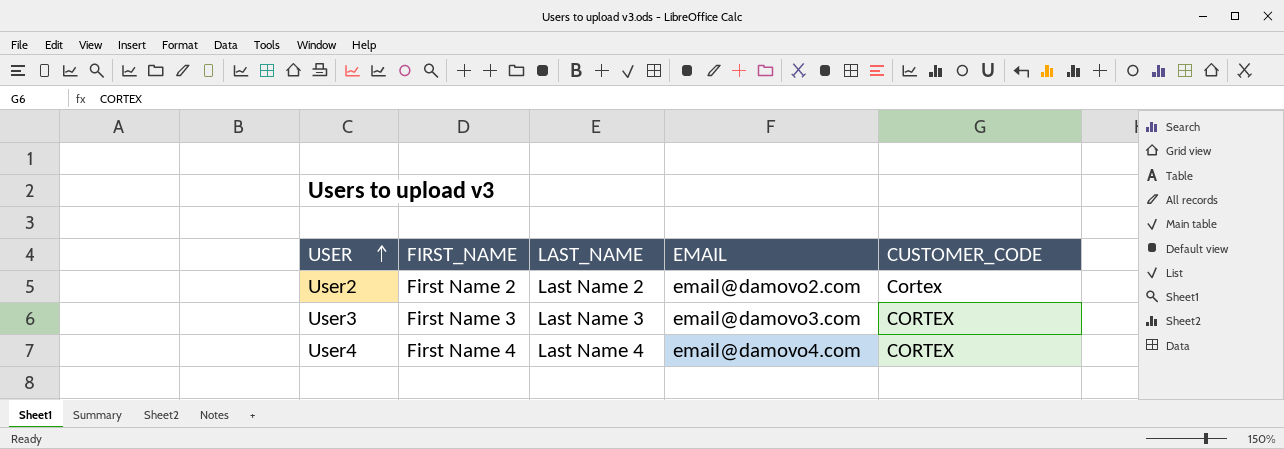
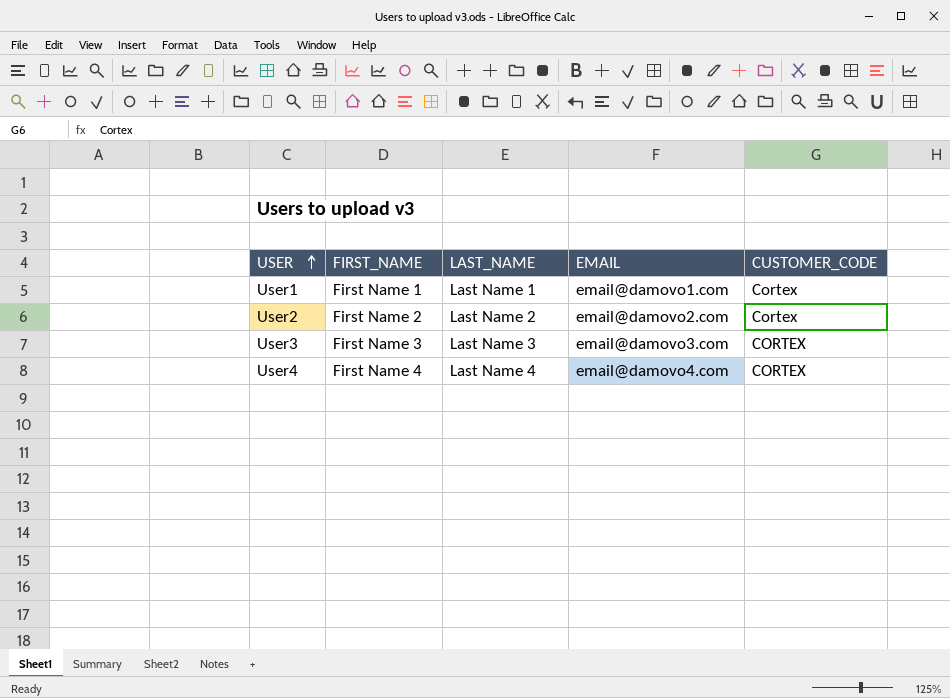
row User1: none -> First Name 1 | Last Name 1 | email@damovo1.com | Cortex

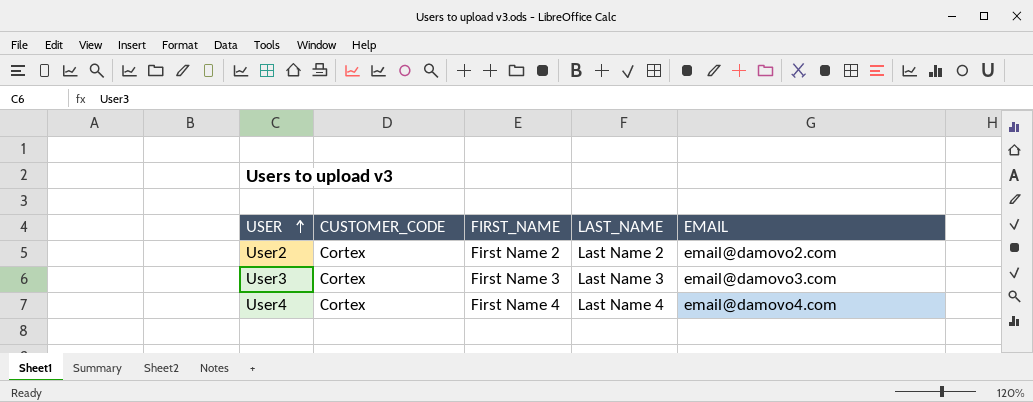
column CUSTOMER_CODE | position: 5 -> 2
row User1: First Name 1 | Last Name 1 | email@damovo1.com | Cortex -> none
User3 | CUSTOMER_CODE: CORTEX -> Cortex
User4 | CUSTOMER_CODE: CORTEX -> Cortex

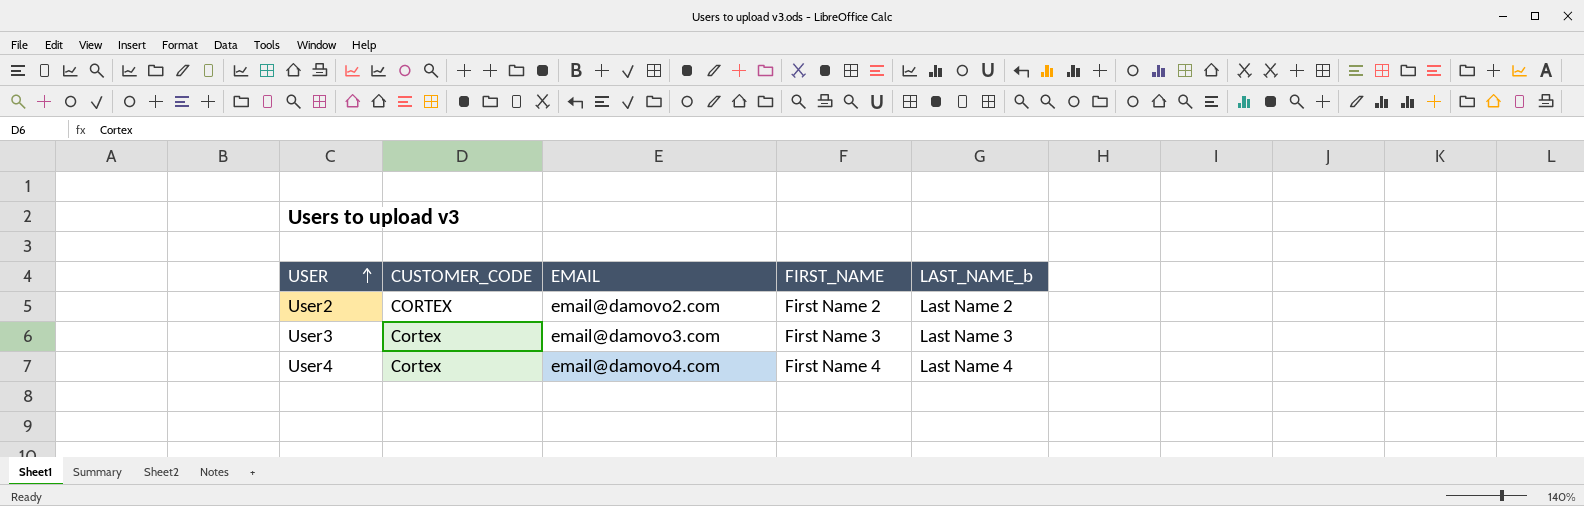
column EMAIL | position: 5 -> 3
column name: LAST_NAME -> LAST_NAME_b
User2 | CUSTOMER_CODE: Cortex -> CORTEX

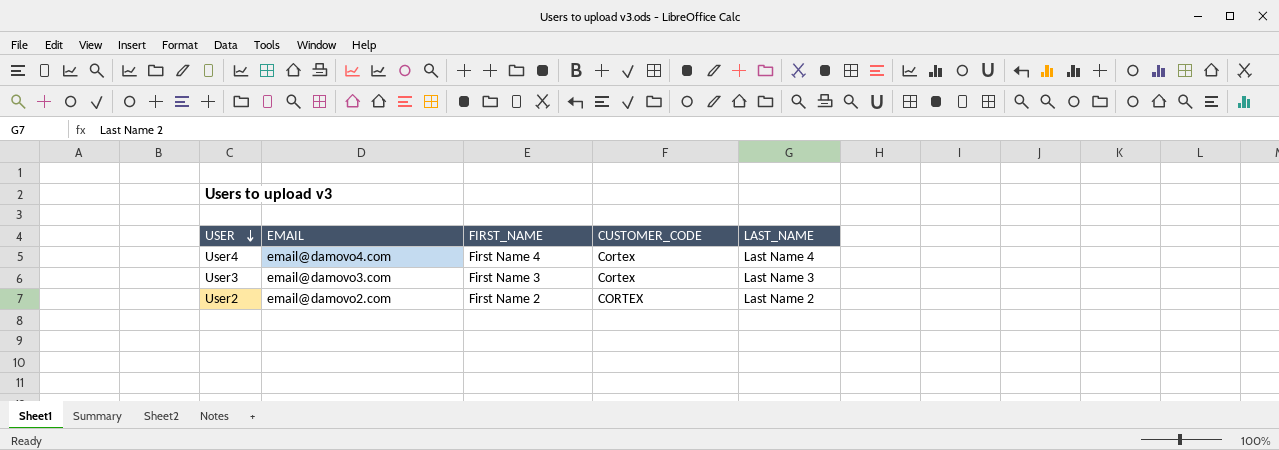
row order: USER ascending -> USER descending
column CUSTOMER_CODE | position: 2 -> 4
column name: LAST_NAME_b -> LAST_NAME

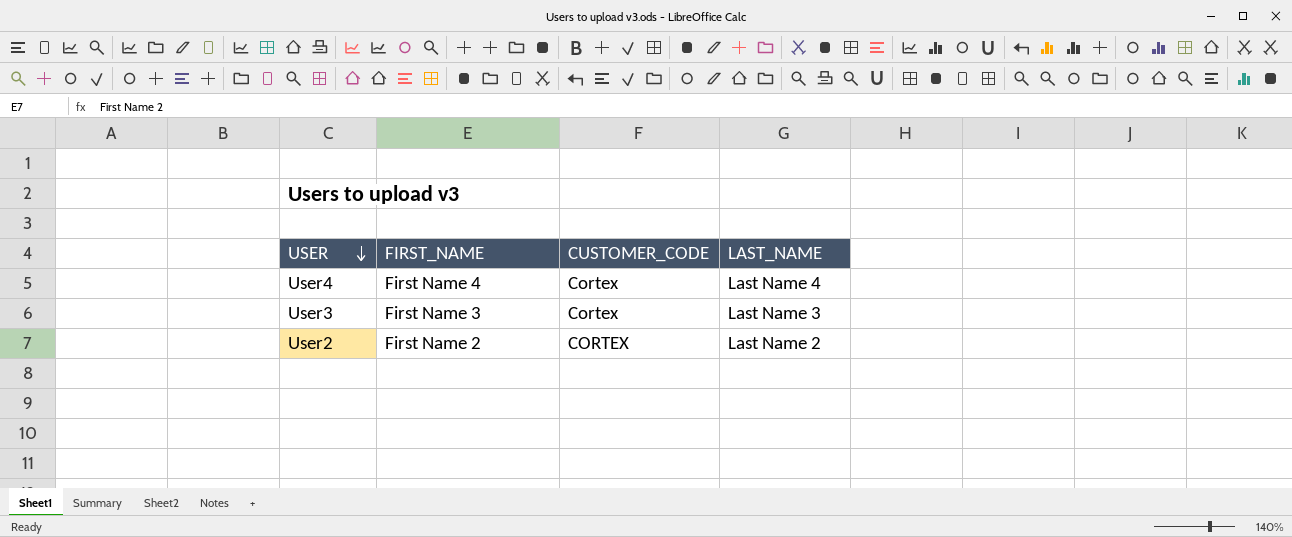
column EMAIL | position: 2 -> none

